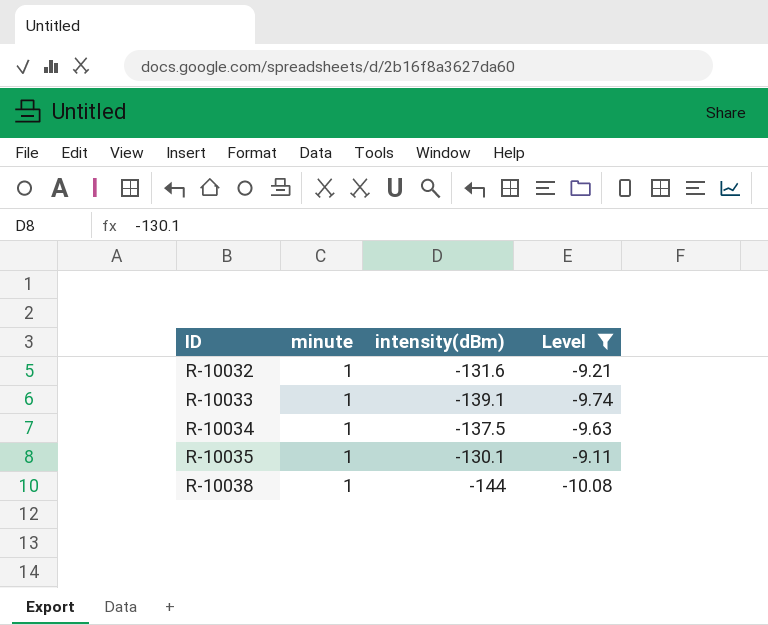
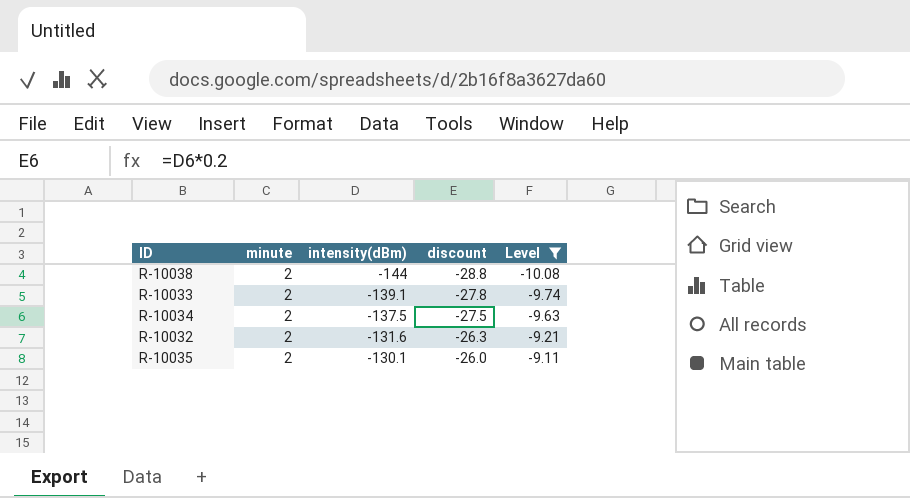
row order: ID ascending -> intensity(dBm) ascending
column discount | formula: none -> [intensity(dBm)] * 0.2
R-10038 | minute: 1 -> 2
R-10033 | minute: 1 -> 2
R-10034 | minute: 1 -> 2
R-10032 | minute: 1 -> 2
R-10035 | minute: 1 -> 2

